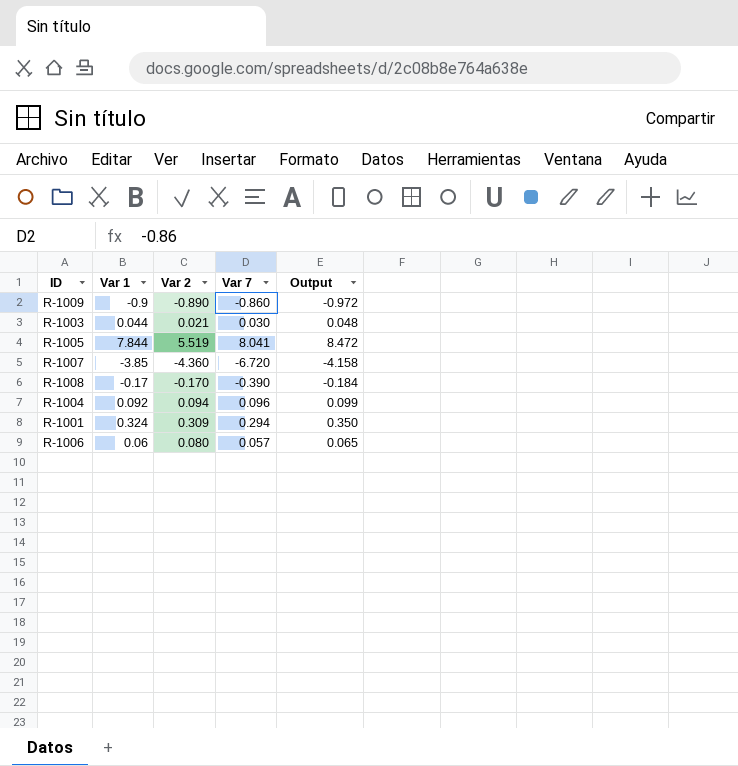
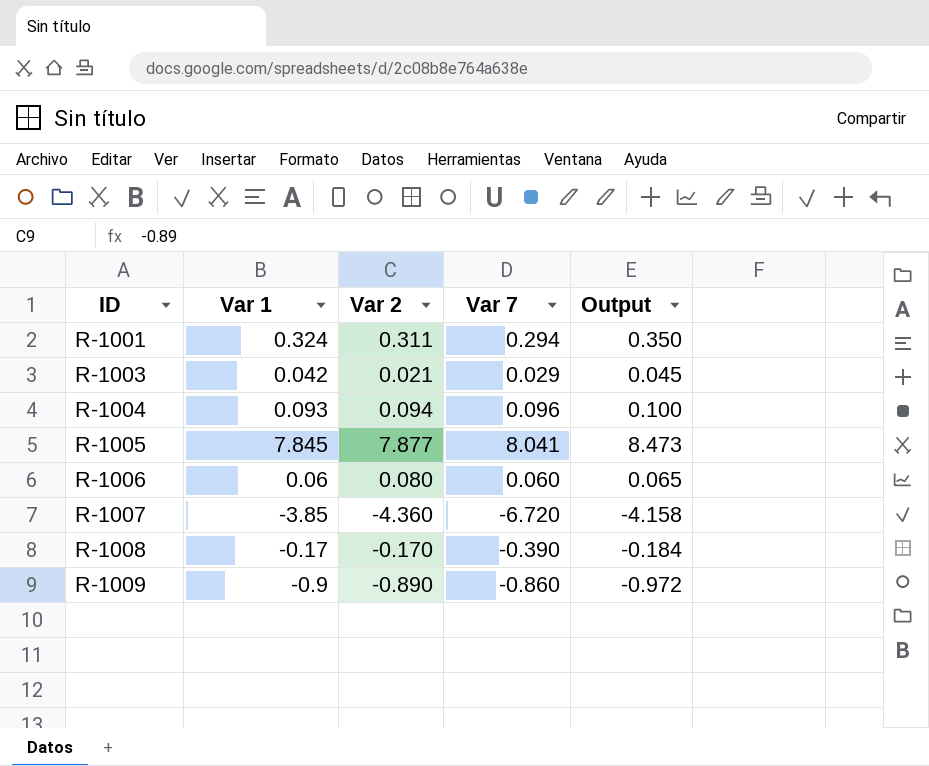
row order: none -> ID ascending
R-1001 | Var 2: 0.309 -> 0.311
R-1003 | Var 1: 0.044 -> 0.042
R-1003 | Var 7: 0.030 -> 0.029
R-1003 | Output: 0.048 -> 0.045
R-1004 | Var 1: 0.092 -> 0.093
R-1004 | Output: 0.099 -> 0.100
R-1005 | Var 1: 7.844 -> 7.845
R-1005 | Var 2: 5.519 -> 7.877
R-1005 | Output: 8.472 -> 8.473
R-1006 | Var 7: 0.057 -> 0.060

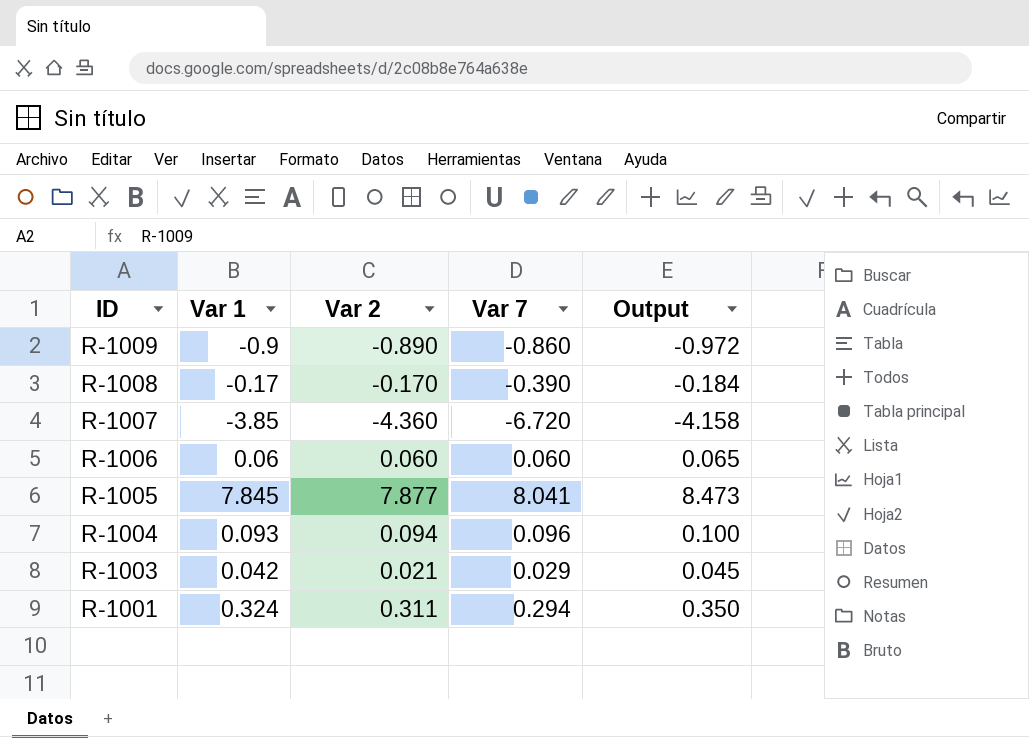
row order: ID ascending -> ID descending
R-1006 | Var 2: 0.080 -> 0.060

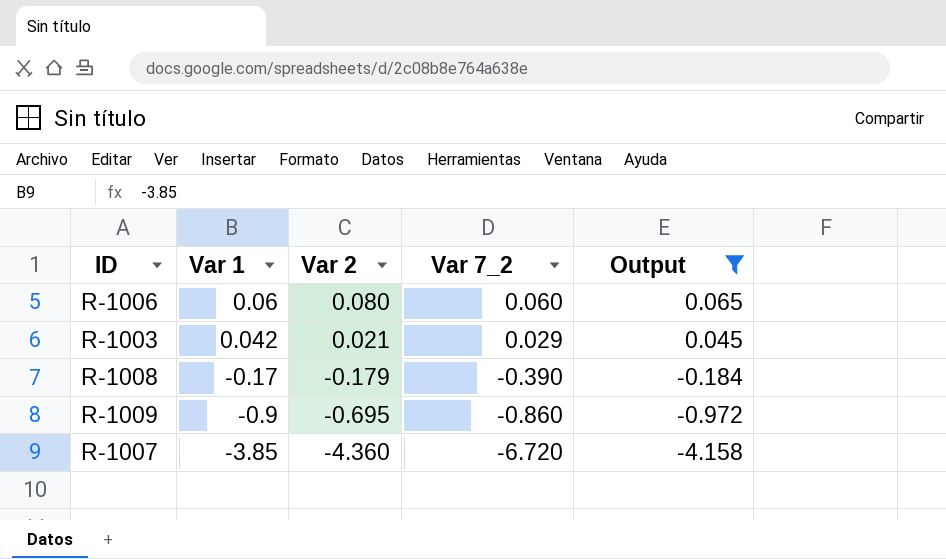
filter: none -> Output <= 0.065
row order: ID descending -> Var 1 descending
column name: Var 7 -> Var 7_2
R-1006 | Var 2: 0.060 -> 0.080
R-1008 | Var 2: -0.170 -> -0.179
R-1009 | Var 2: -0.890 -> -0.695

